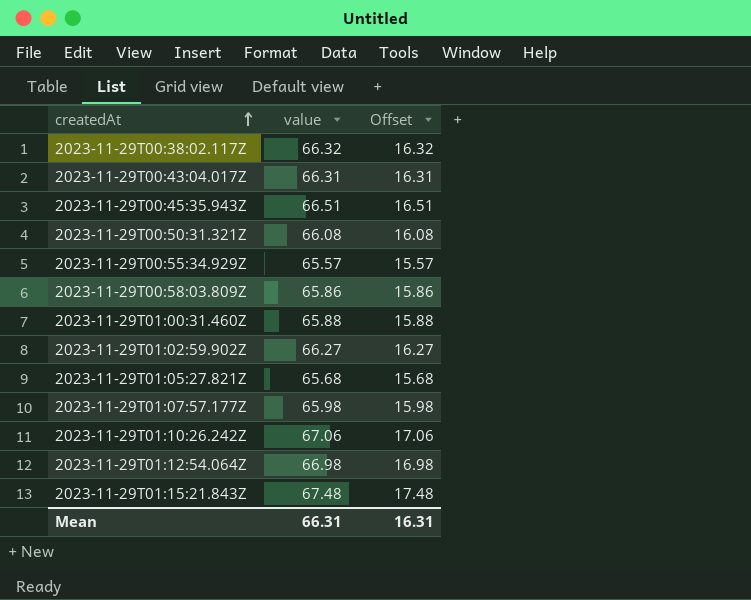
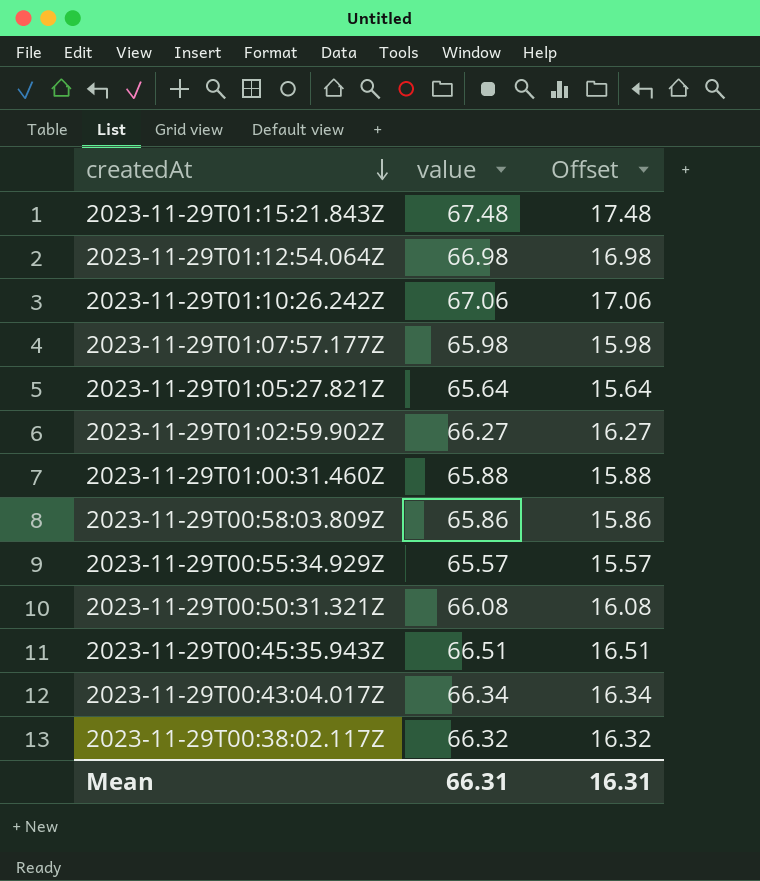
row order: createdAt ascending -> createdAt descending
2023-11-29T01:05:27.821Z | value: 65.68 -> 65.64
2023-11-29T01:05:27.821Z | Offset: 15.68 -> 15.64
2023-11-29T00:43:04.017Z | value: 66.31 -> 66.34
2023-11-29T00:43:04.017Z | Offset: 16.31 -> 16.34

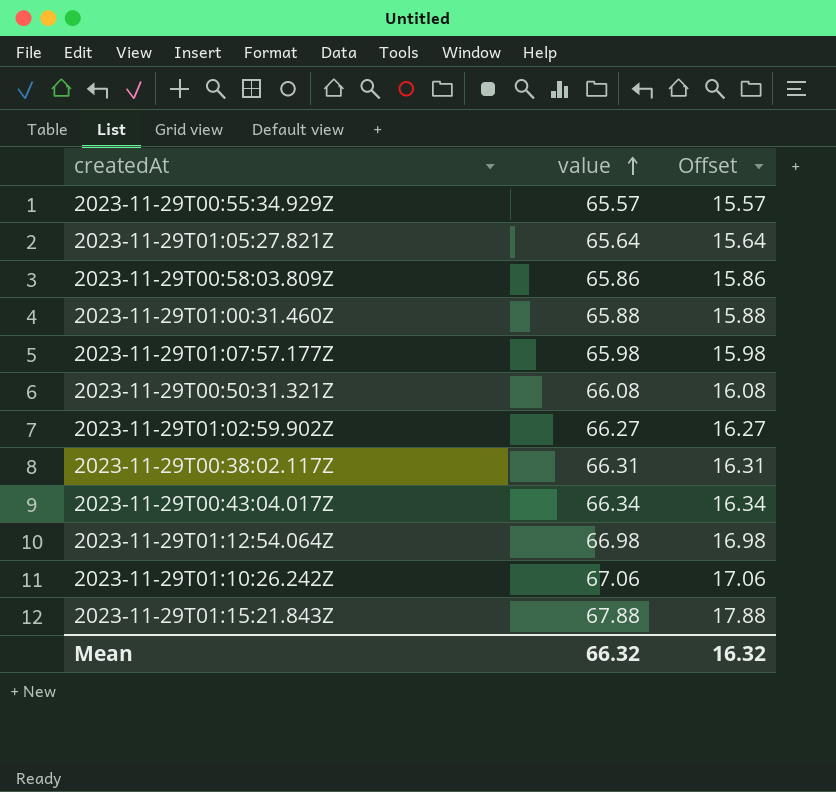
row order: createdAt descending -> value ascending
row 2023-11-29T00:45:35.943Z: 66.51 | 16.51 -> none
2023-11-29T00:38:02.117Z | value: 66.32 -> 66.31
2023-11-29T00:38:02.117Z | Offset: 16.32 -> 16.31
2023-11-29T01:15:21.843Z | value: 67.48 -> 67.88
2023-11-29T01:15:21.843Z | Offset: 17.48 -> 17.88
Mean | value: 66.31 -> 66.32
Mean | Offset: 16.31 -> 16.32

